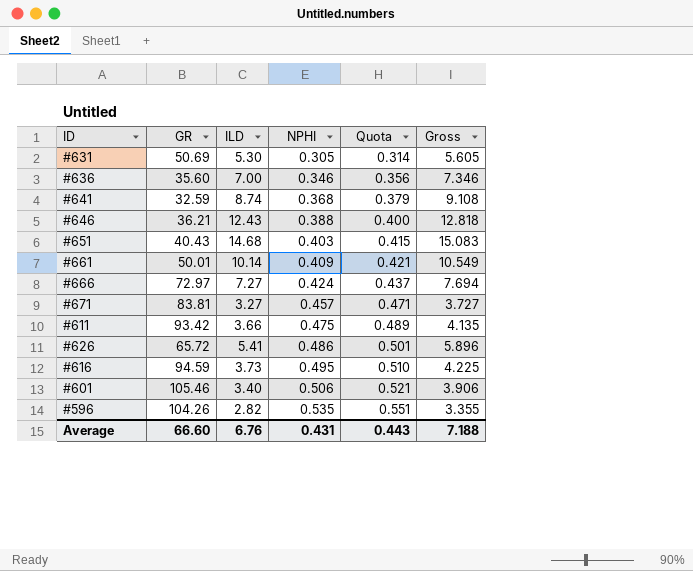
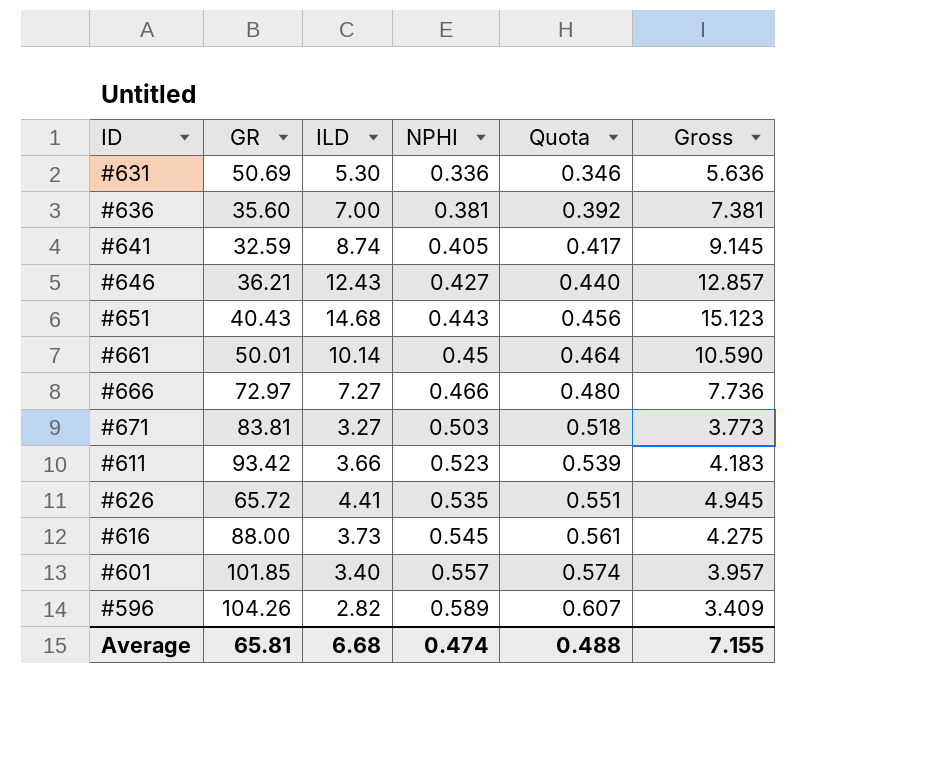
#631 | NPHI: 0.305 -> 0.336
#631 | Quota: 0.314 -> 0.346
#631 | Gross: 5.605 -> 5.636
#636 | NPHI: 0.346 -> 0.381
#636 | Quota: 0.356 -> 0.392
#636 | Gross: 7.346 -> 7.381
#641 | NPHI: 0.368 -> 0.405
#641 | Quota: 0.379 -> 0.417
#641 | Gross: 9.108 -> 9.145
#646 | NPHI: 0.388 -> 0.427
#646 | Quota: 0.400 -> 0.440
#646 | Gross: 12.818 -> 12.857
#651 | NPHI: 0.403 -> 0.443
#651 | Quota: 0.415 -> 0.456
#651 | Gross: 15.083 -> 15.123
#661 | NPHI: 0.409 -> 0.45
#661 | Quota: 0.421 -> 0.464
#661 | Gross: 10.549 -> 10.590
#666 | NPHI: 0.424 -> 0.466
#666 | Quota: 0.437 -> 0.480
#666 | Gross: 7.694 -> 7.736
#671 | NPHI: 0.457 -> 0.503
#671 | Quota: 0.471 -> 0.518
#671 | Gross: 3.727 -> 3.773
#611 | NPHI: 0.475 -> 0.523
#611 | Quota: 0.489 -> 0.539
#611 | Gross: 4.135 -> 4.183
#626 | ILD: 5.41 -> 4.41
#626 | NPHI: 0.486 -> 0.535
#626 | Quota: 0.501 -> 0.551
#626 | Gross: 5.896 -> 4.945
#616 | GR: 94.59 -> 88.00
#616 | NPHI: 0.495 -> 0.545
#616 | Quota: 0.510 -> 0.561
#616 | Gross: 4.225 -> 4.275
#601 | GR: 105.46 -> 101.85
#601 | NPHI: 0.506 -> 0.557
#601 | Quota: 0.521 -> 0.574
#601 | Gross: 3.906 -> 3.957
#596 | NPHI: 0.535 -> 0.589
#596 | Quota: 0.551 -> 0.607
#596 | Gross: 3.355 -> 3.409
Average | GR: 66.60 -> 65.81
Average | ILD: 6.76 -> 6.68
Average | NPHI: 0.431 -> 0.474
Average | Quota: 0.443 -> 0.488
Average | Gross: 7.188 -> 7.155

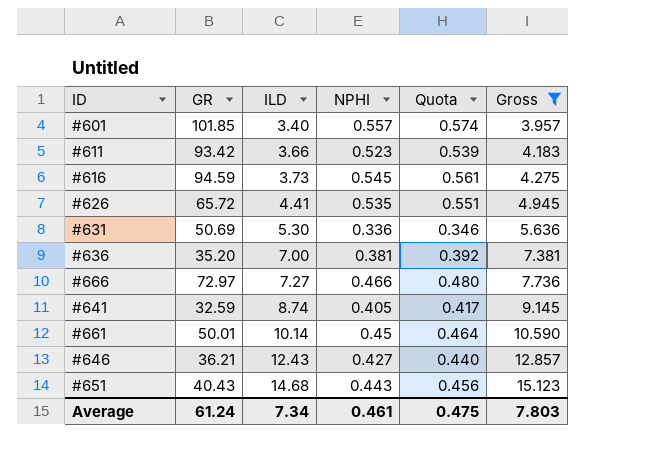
filter: none -> Gross >= 3.957
row order: NPHI ascending -> ILD ascending
#616 | GR: 88.00 -> 94.59
#636 | GR: 35.60 -> 35.20
Average | GR: 65.81 -> 61.24
Average | ILD: 6.68 -> 7.34
Average | NPHI: 0.474 -> 0.461
Average | Quota: 0.488 -> 0.475
Average | Gross: 7.155 -> 7.803

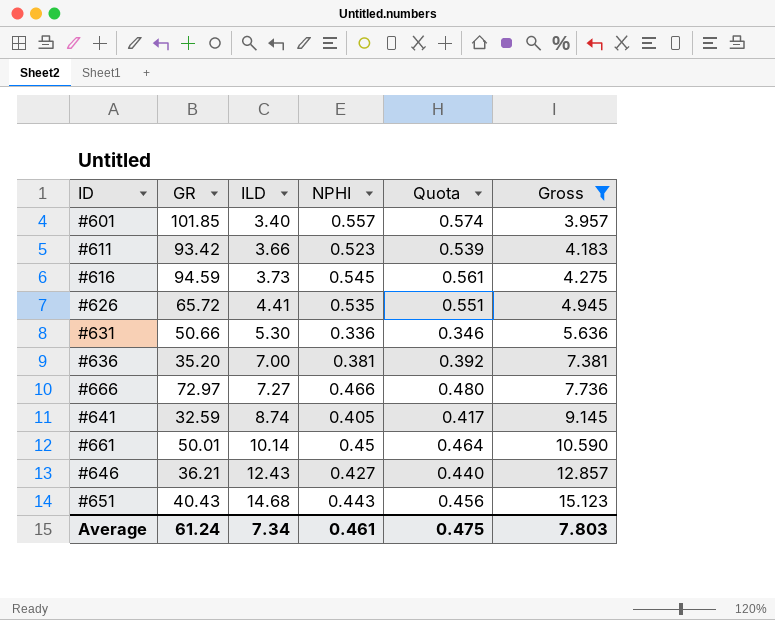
#631 | GR: 50.69 -> 50.66

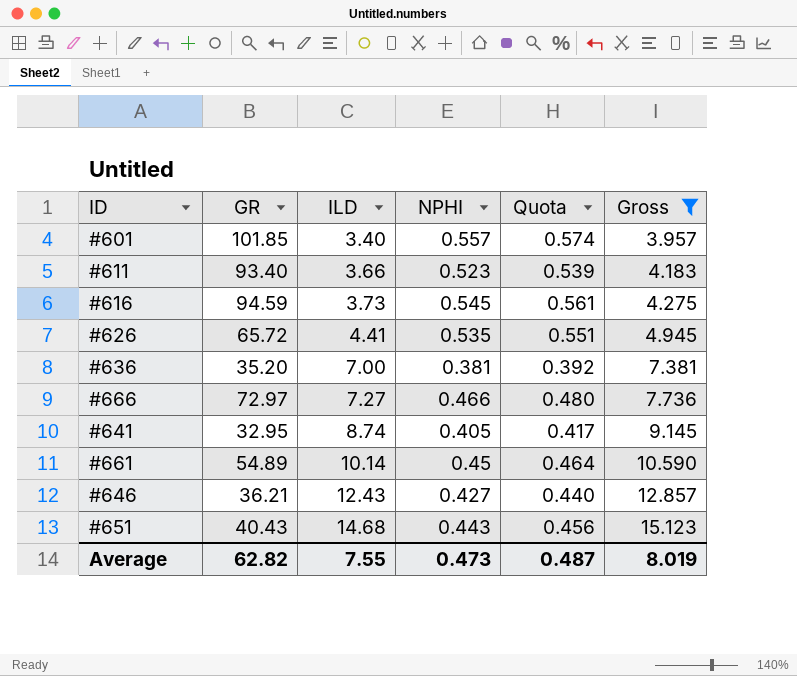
row #631: 50.66 | 5.30 | 0.336 | 0.346 | 5.636 -> none
#611 | GR: 93.42 -> 93.40
#641 | GR: 32.59 -> 32.95
#661 | GR: 50.01 -> 54.89
Average | GR: 61.24 -> 62.82
Average | ILD: 7.34 -> 7.55
Average | NPHI: 0.461 -> 0.473
Average | Quota: 0.475 -> 0.487
Average | Gross: 7.803 -> 8.019

